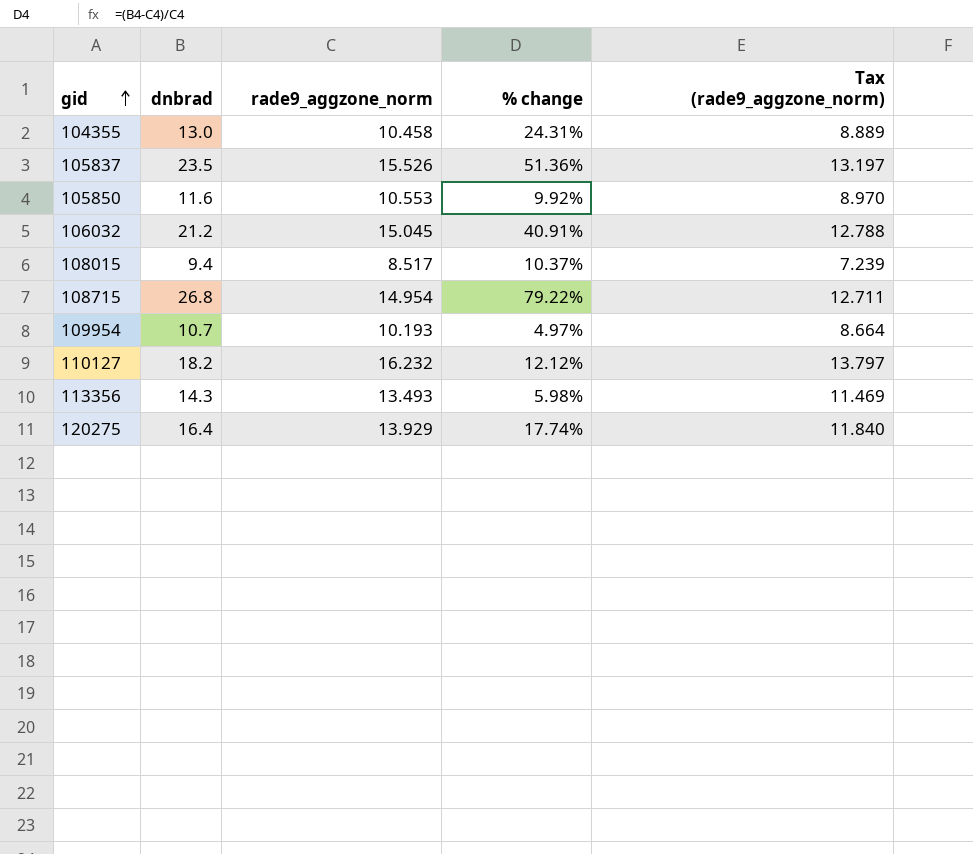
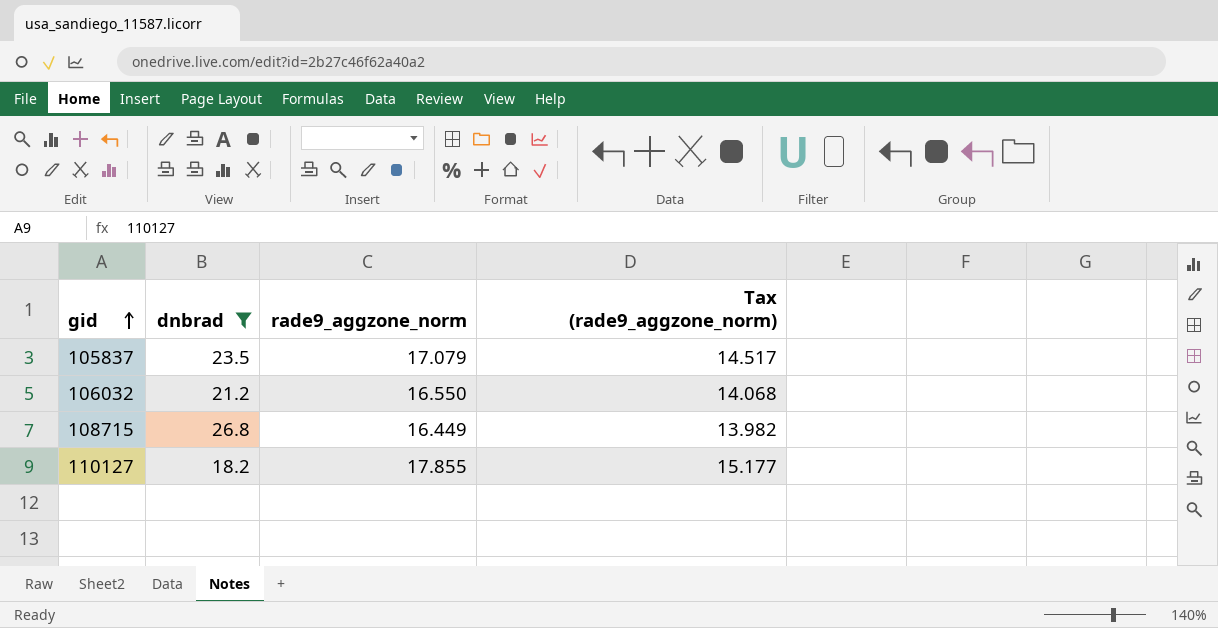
filter: none -> dnbrad >= 18.2
column % change | formula: ([dnbrad] - [rade9_aggzone_norm]) / [rade9_aggzone_norm] -> none
105837 | rade9_aggzone_norm: 15.526 -> 17.079
105837 | Tax (rade9_aggzone_norm): 13.197 -> 14.517
106032 | rade9_aggzone_norm: 15.045 -> 16.550
106032 | Tax (rade9_aggzone_norm): 12.788 -> 14.068
108715 | rade9_aggzone_norm: 14.954 -> 16.449
108715 | Tax (rade9_aggzone_norm): 12.711 -> 13.982
110127 | rade9_aggzone_norm: 16.232 -> 17.855
110127 | Tax (rade9_aggzone_norm): 13.797 -> 15.177

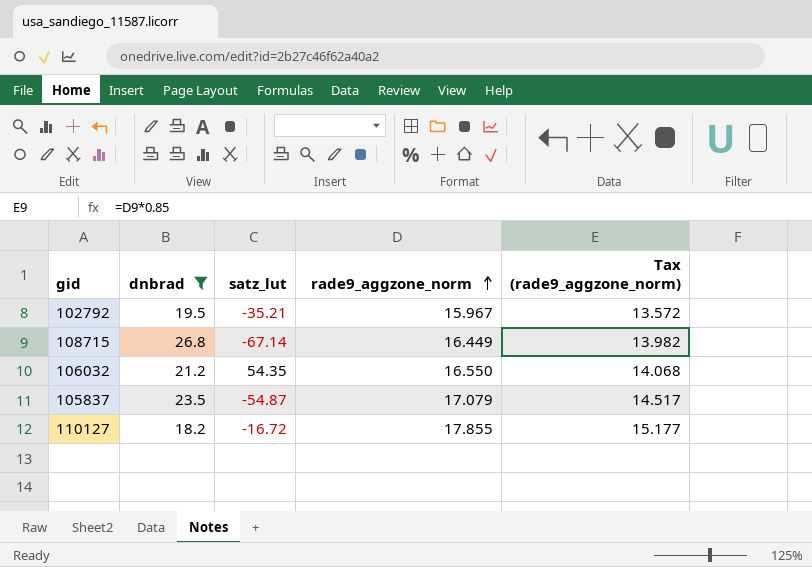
row order: gid ascending -> rade9_aggzone_norm ascending
column satz_lut | position: none -> 3
row 102792: none -> 19.5 | -35.21 | 15.967 | 13.572

